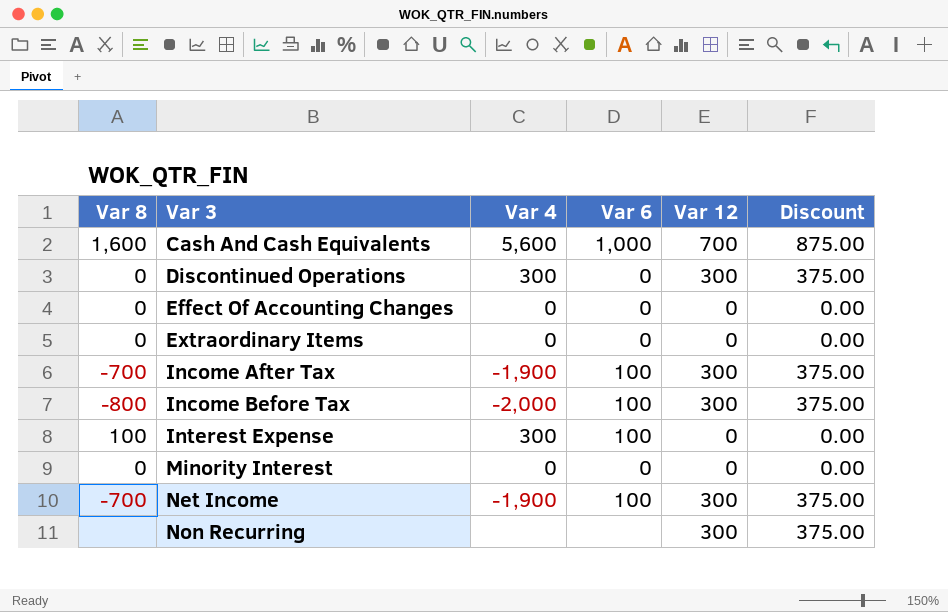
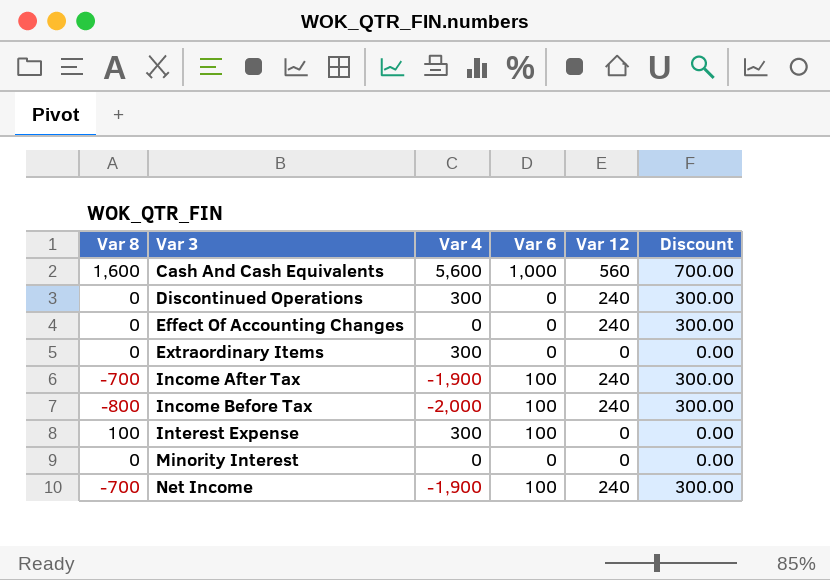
row Non Recurring: none | none | none | 300 | 375.00 -> none
Cash And Cash Equivalents | Var 12: 700 -> 560
Cash And Cash Equivalents | Discount: 875.00 -> 700.00
Discontinued Operations | Var 12: 300 -> 240
Discontinued Operations | Discount: 375.00 -> 300.00
Effect Of Accounting Changes | Var 12: 0 -> 240
Effect Of Accounting Changes | Discount: 0.00 -> 300.00
Extraordinary Items | Var 4: 0 -> 300
Income After Tax | Var 12: 300 -> 240
Income After Tax | Discount: 375.00 -> 300.00
Income Before Tax | Var 12: 300 -> 240
Income Before Tax | Discount: 375.00 -> 300.00
Net Income | Var 12: 300 -> 240
Net Income | Discount: 375.00 -> 300.00

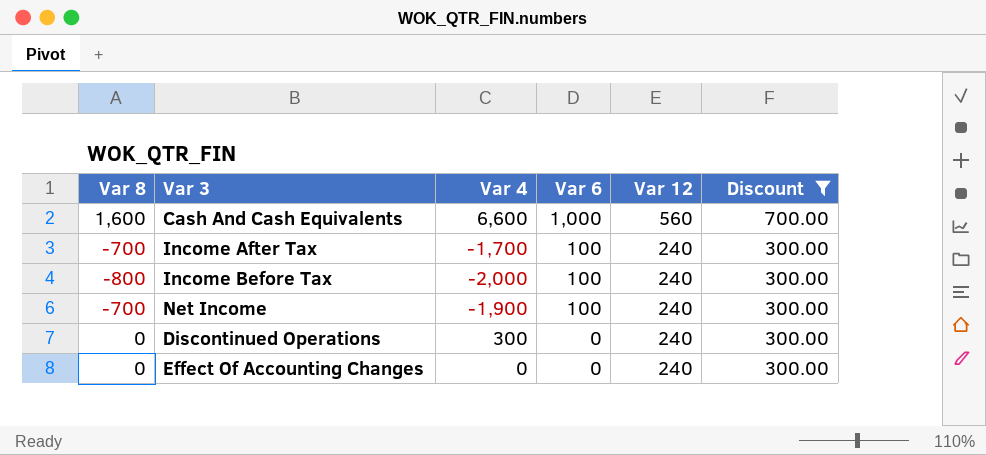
filter: none -> Discount != 0.00
row order: Var 3 ascending -> Var 6 descending
Cash And Cash Equivalents | Var 4: 5,600 -> 6,600
Income After Tax | Var 4: -1,900 -> -1,700

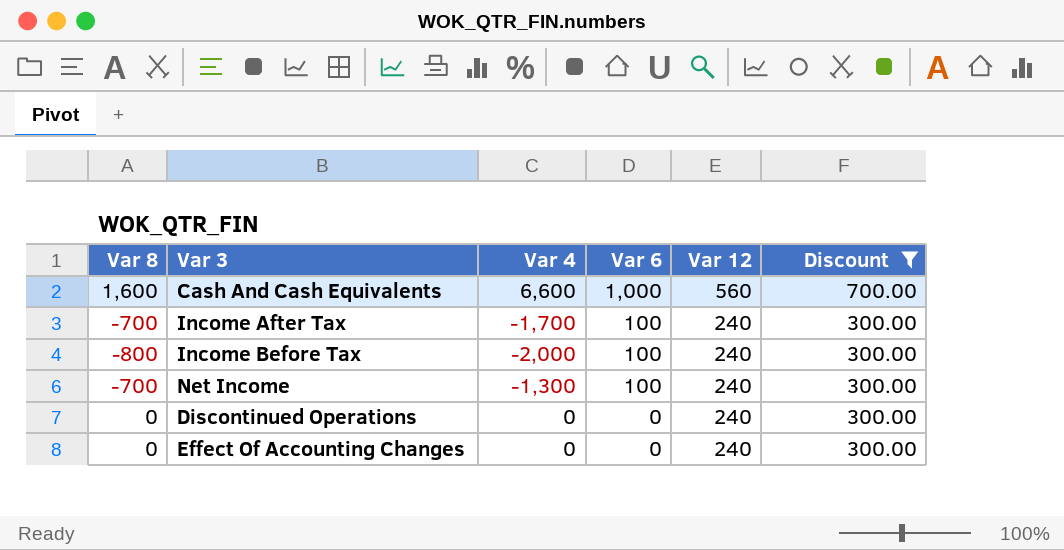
Net Income | Var 4: -1,900 -> -1,300
Discontinued Operations | Var 4: 300 -> 0

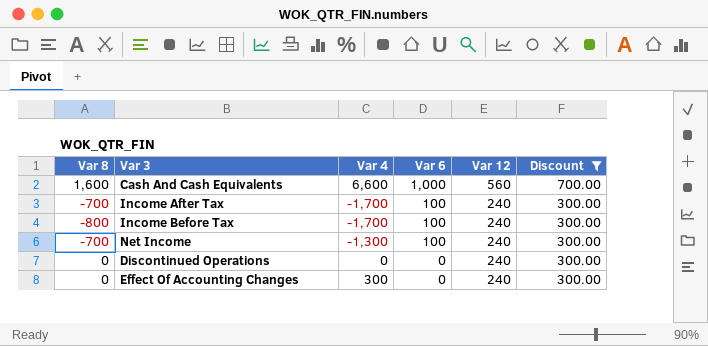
Income Before Tax | Var 4: -2,000 -> -1,700
Effect Of Accounting Changes | Var 4: 0 -> 300

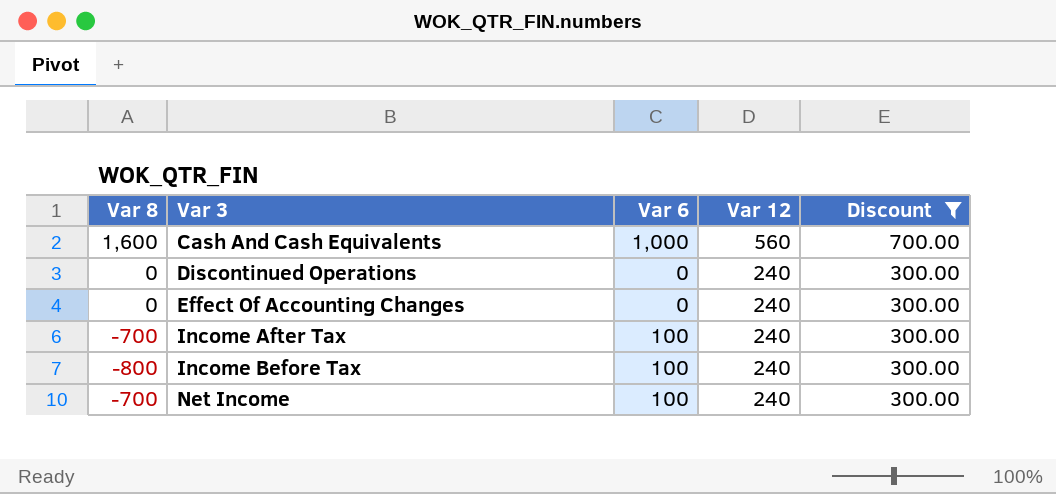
row order: Var 6 descending -> Var 3 ascending
column Var 4 | position: 3 -> none

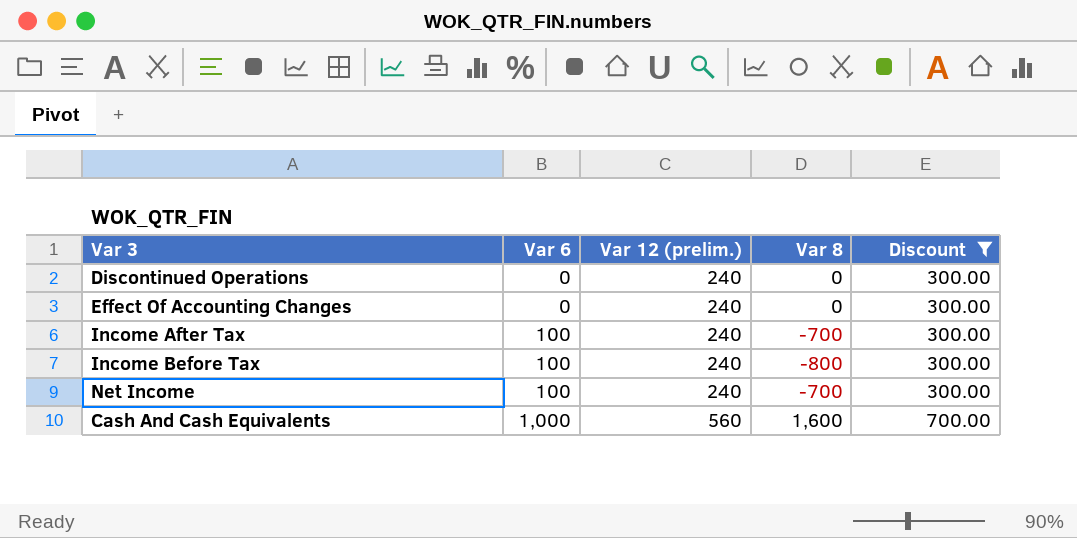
row order: Var 3 ascending -> Var 6 ascending
column name: Var 12 -> Var 12 (prelim.)
column Var 8 | position: 1 -> 4

